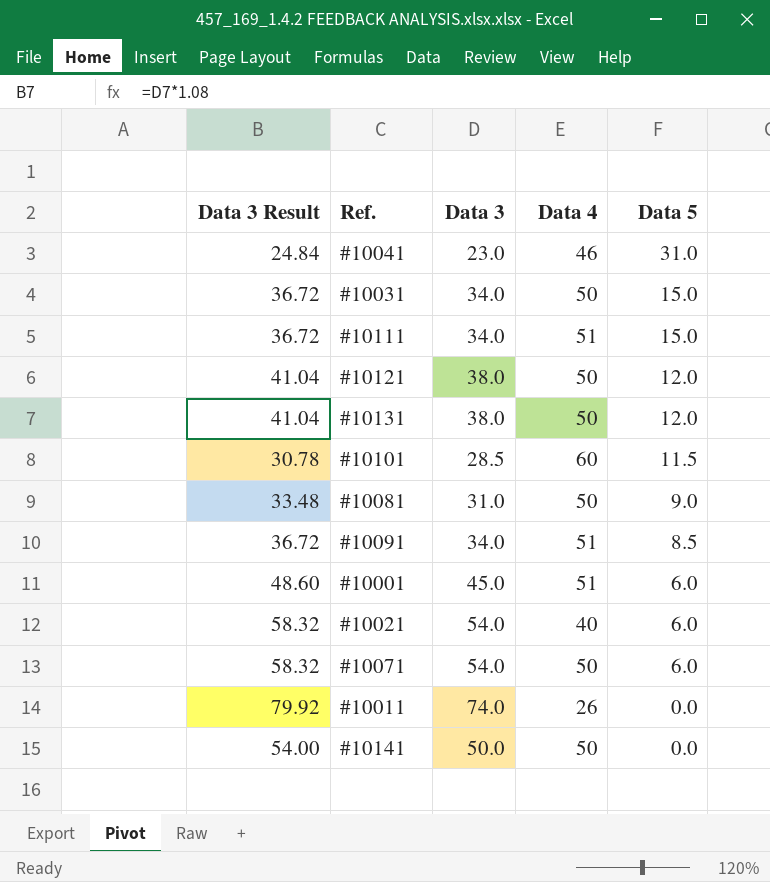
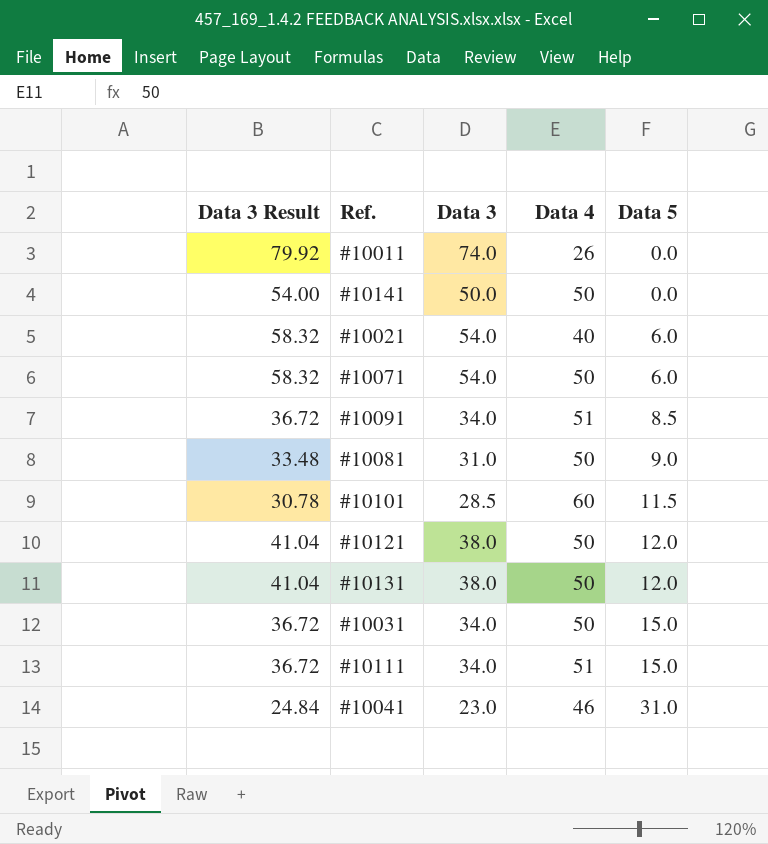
row order: Data 5 descending -> Data 5 ascending
row #10001: 48.60 | 45.0 | 51 | 6.0 -> none

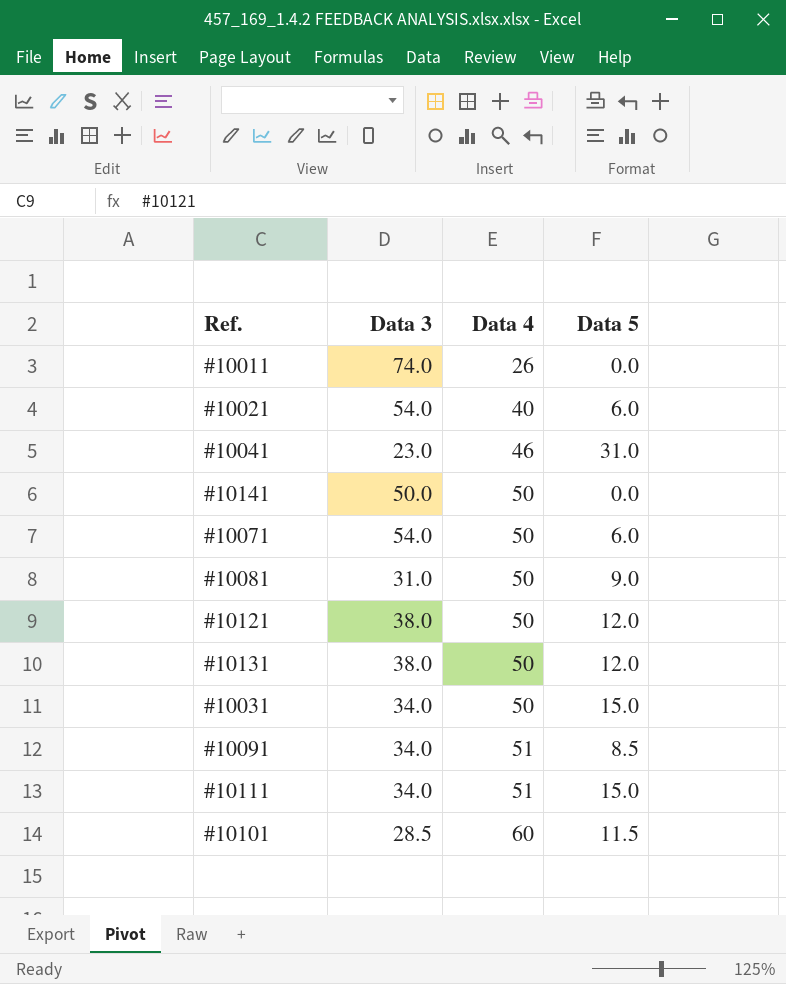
row order: Data 5 ascending -> Data 4 ascending
column Data 3 Result | formula: [Data 3] * 1.08 -> none

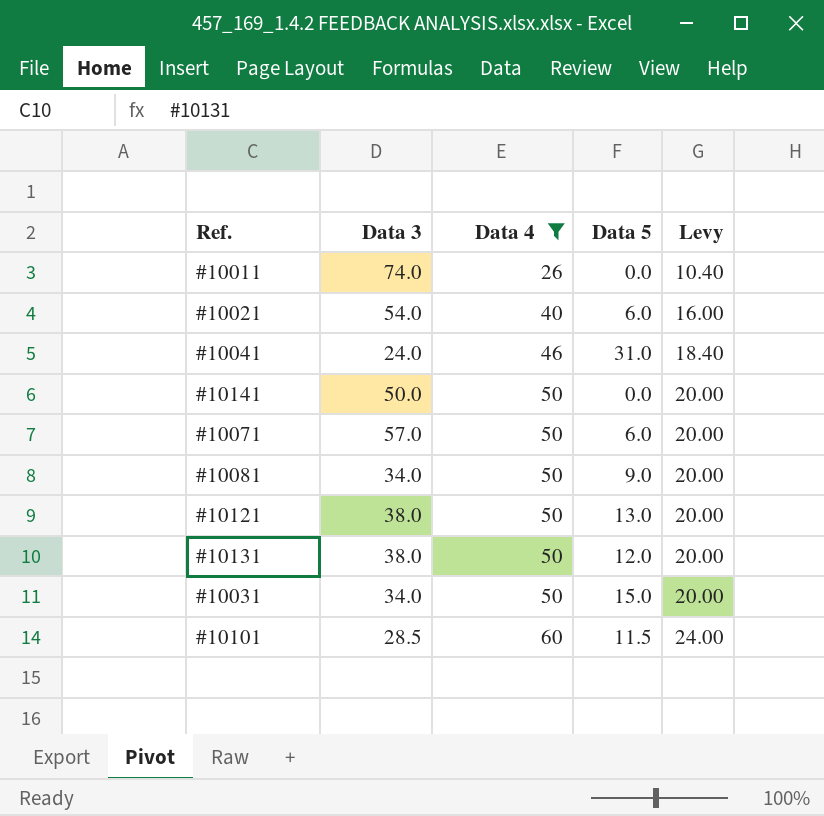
filter: none -> Data 4 != 51
column Levy | formula: none -> [Data 4] * 0.4
#10041 | Data 3: 23.0 -> 24.0
#10071 | Data 3: 54.0 -> 57.0
#10081 | Data 3: 31.0 -> 34.0
#10121 | Data 5: 12.0 -> 13.0

